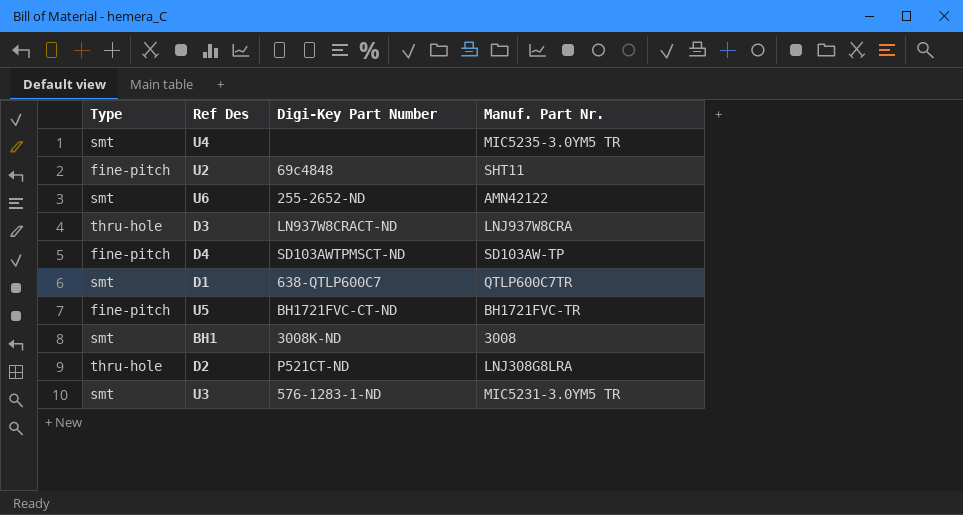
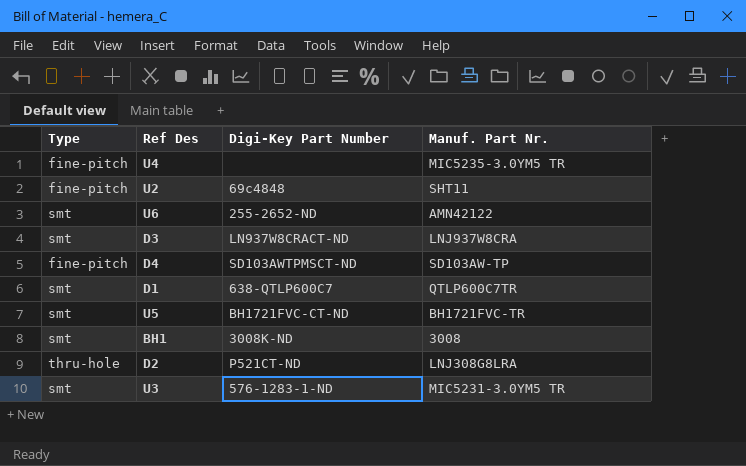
U4 | Type: smt -> fine-pitch
D3 | Type: thru-hole -> smt
U5 | Type: fine-pitch -> smt

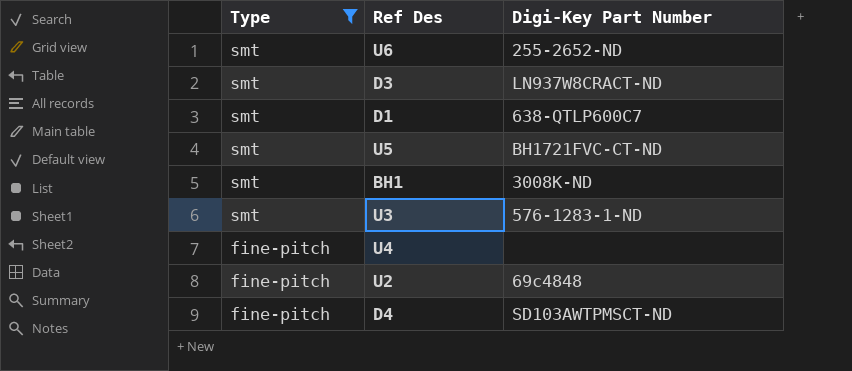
filter: none -> Type != thru-hole
row order: none -> Type descending
column Manuf. Part Nr. | position: 4 -> none

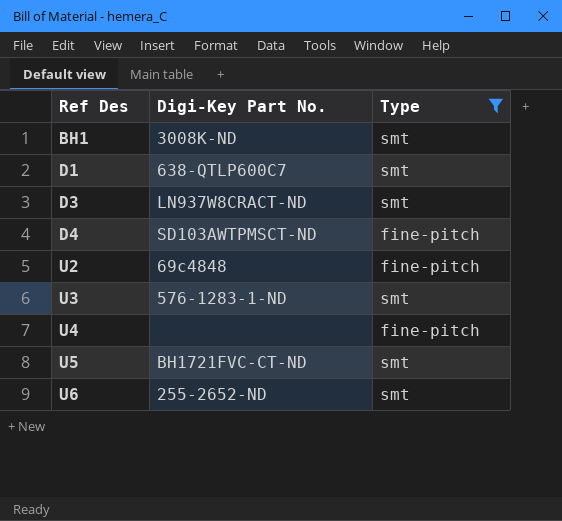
row order: Type descending -> Ref Des ascending
column name: Digi-Key Part Number -> Digi-Key Part No.
column Type | position: 1 -> 3

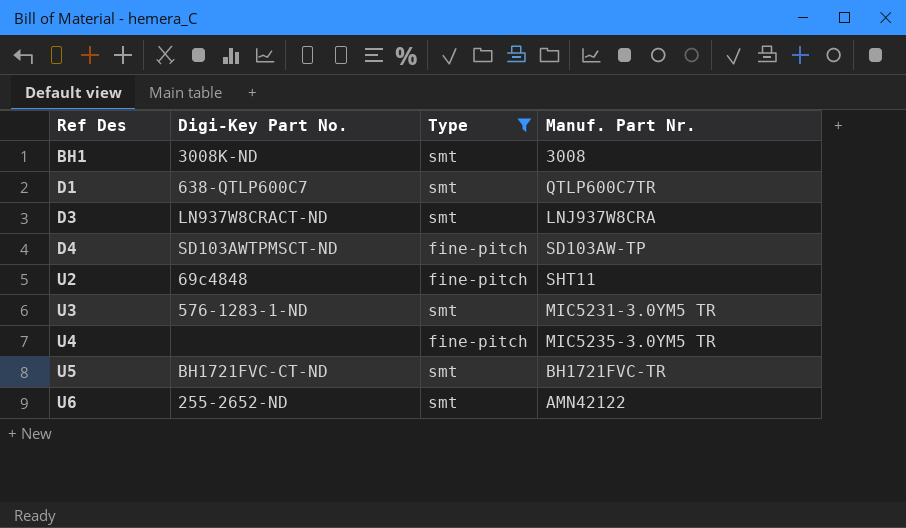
column Manuf. Part Nr. | position: none -> 4

